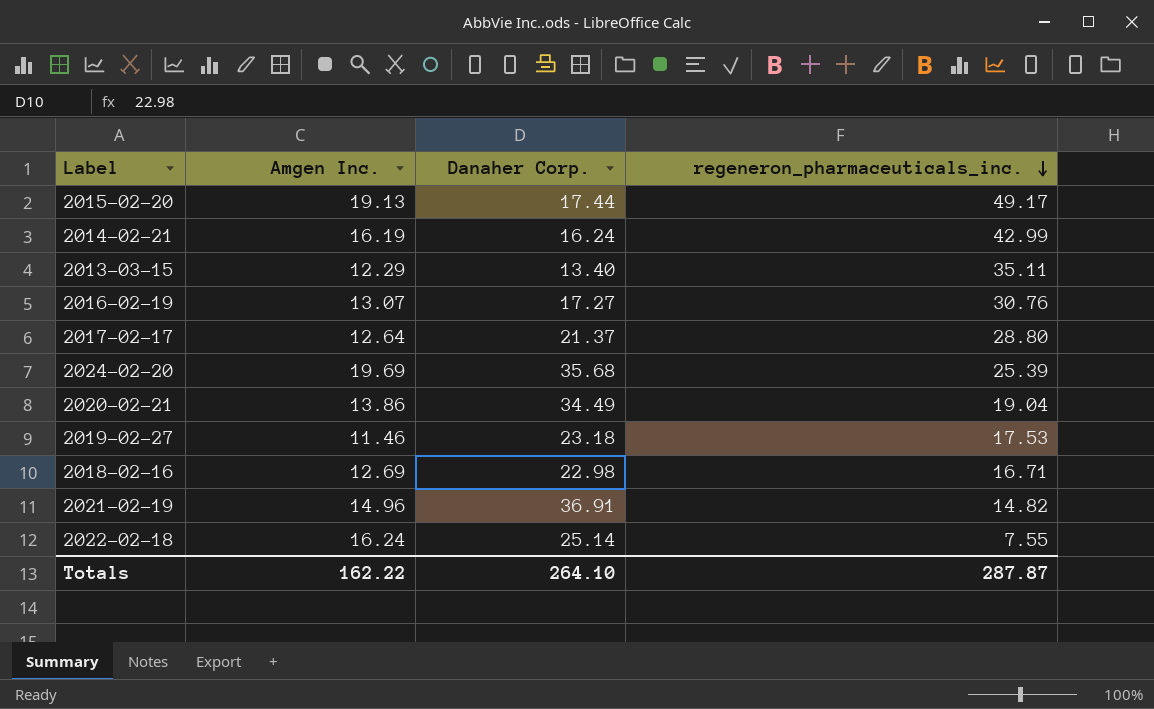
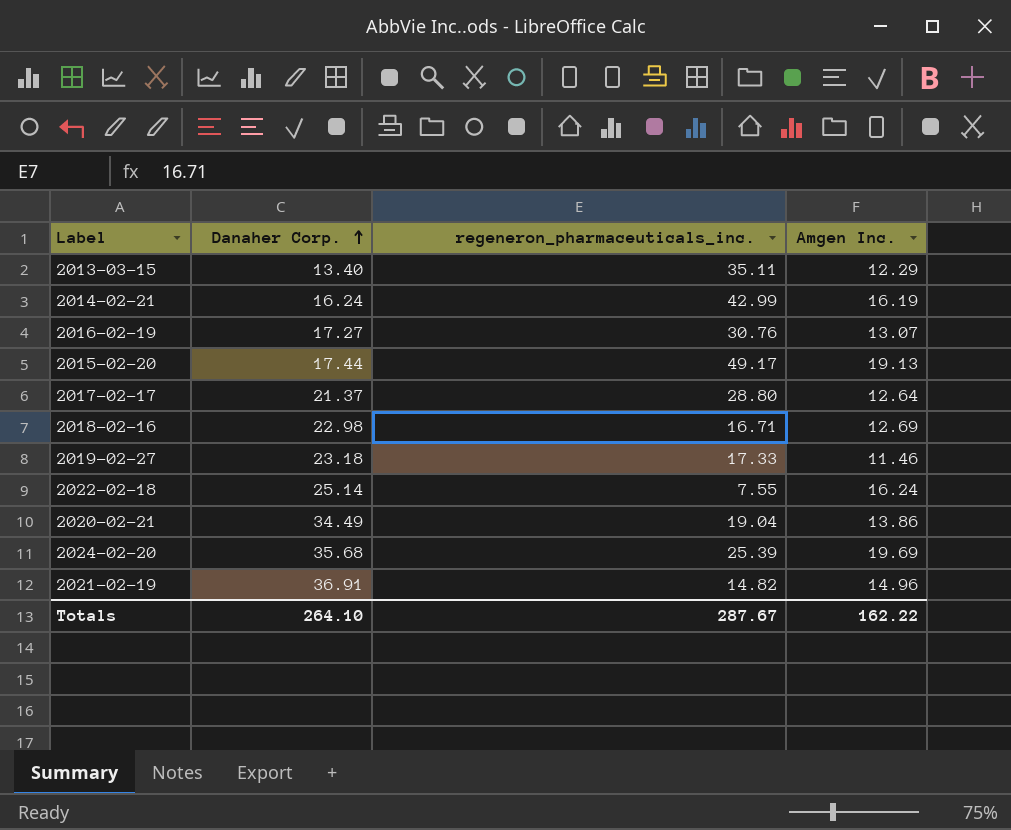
row order: regeneron_pharmaceuticals_inc. descending -> Danaher Corp. ascending
column Amgen Inc. | position: 2 -> 4
2019-02-27 | regeneron_pharmaceuticals_inc.: 17.53 -> 17.33
Totals | regeneron_pharmaceuticals_inc.: 287.87 -> 287.67

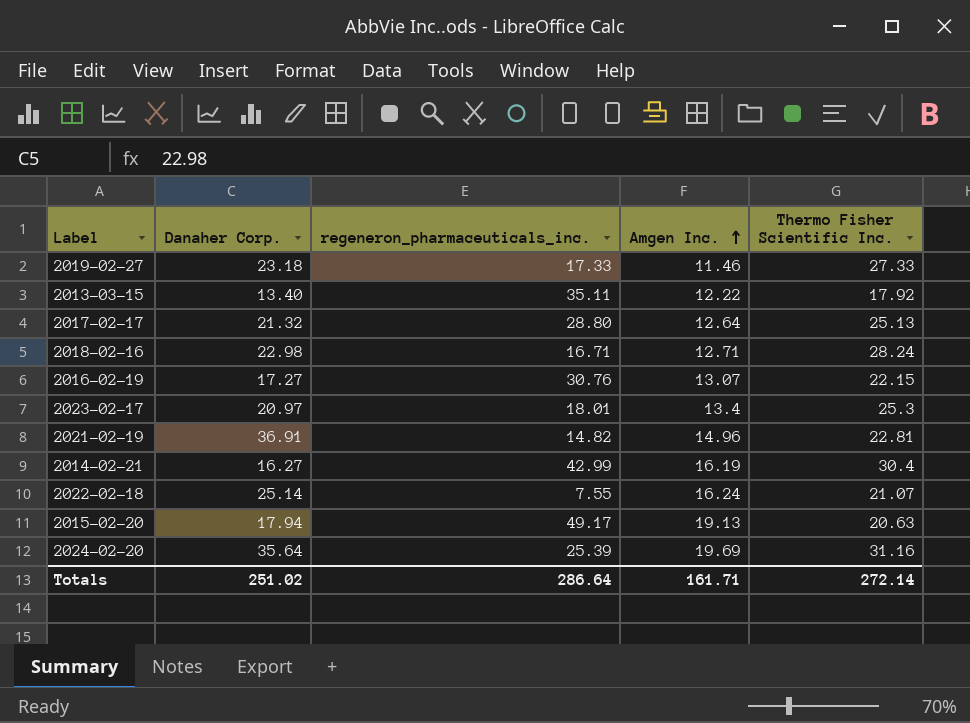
row order: Danaher Corp. ascending -> Amgen Inc. ascending
column Thermo Fisher Scientific Inc. | position: none -> 5
row 2020-02-21: 34.49 | 19.04 | 13.86 -> none
2013-03-15 | Amgen Inc.: 12.29 -> 12.22
2017-02-17 | Danaher Corp.: 21.37 -> 21.32
2018-02-16 | Amgen Inc.: 12.69 -> 12.71
row 2023-02-17: none -> 20.97 | 18.01 | 13.4 | 25.3
2014-02-21 | Danaher Corp.: 16.24 -> 16.27
2015-02-20 | Danaher Corp.: 17.44 -> 17.94
2024-02-20 | Danaher Corp.: 35.68 -> 35.64
Totals | Danaher Corp.: 264.10 -> 251.02
Totals | regeneron_pharmaceuticals_inc.: 287.67 -> 286.64
Totals | Amgen Inc.: 162.22 -> 161.71

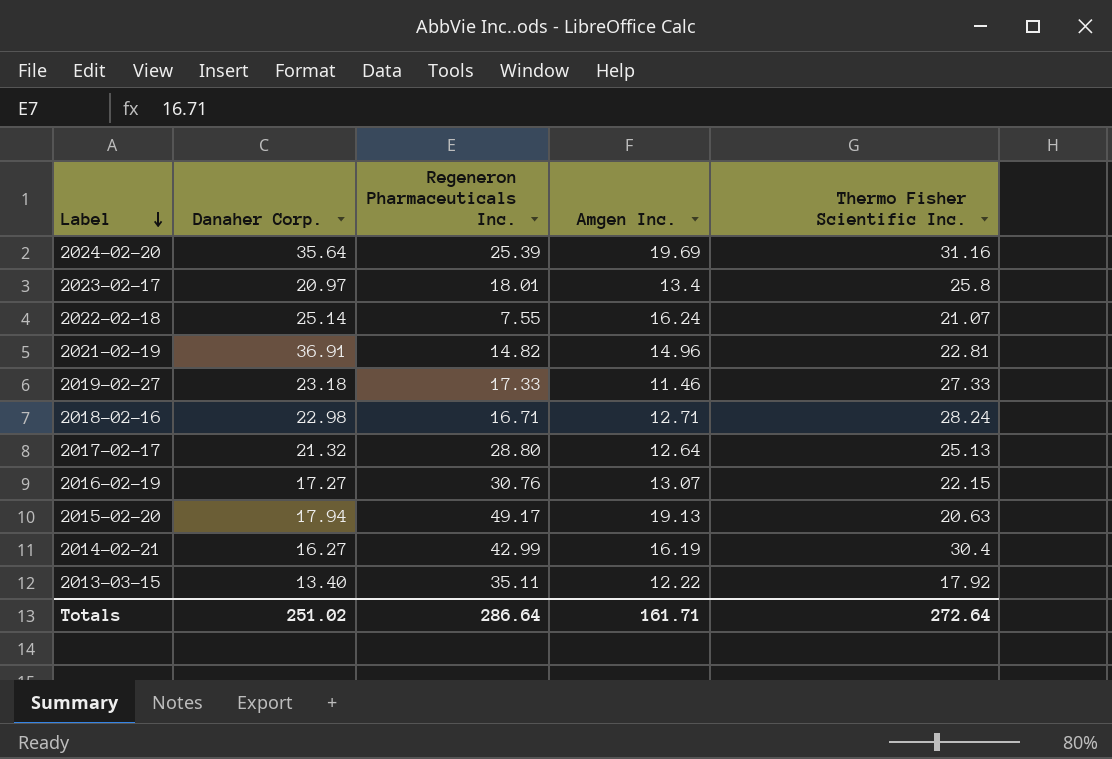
row order: Amgen Inc. ascending -> Label descending
column name: regeneron_pharmaceuticals_inc. -> Regeneron Pharmaceuticals Inc.
2023-02-17 | Thermo Fisher Scientific Inc.: 25.3 -> 25.8
Totals | Thermo Fisher Scientific Inc.: 272.14 -> 272.64

